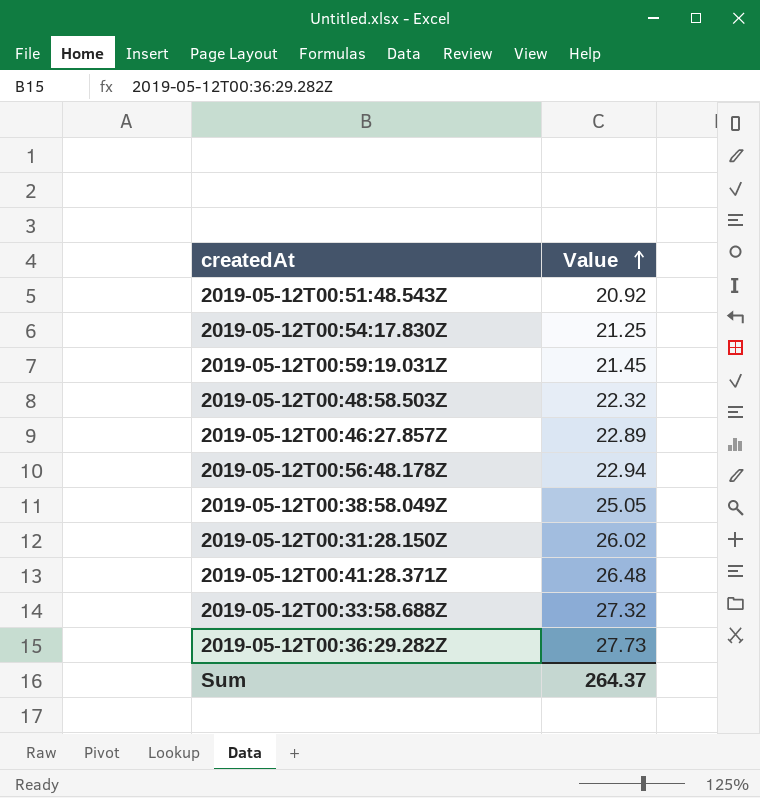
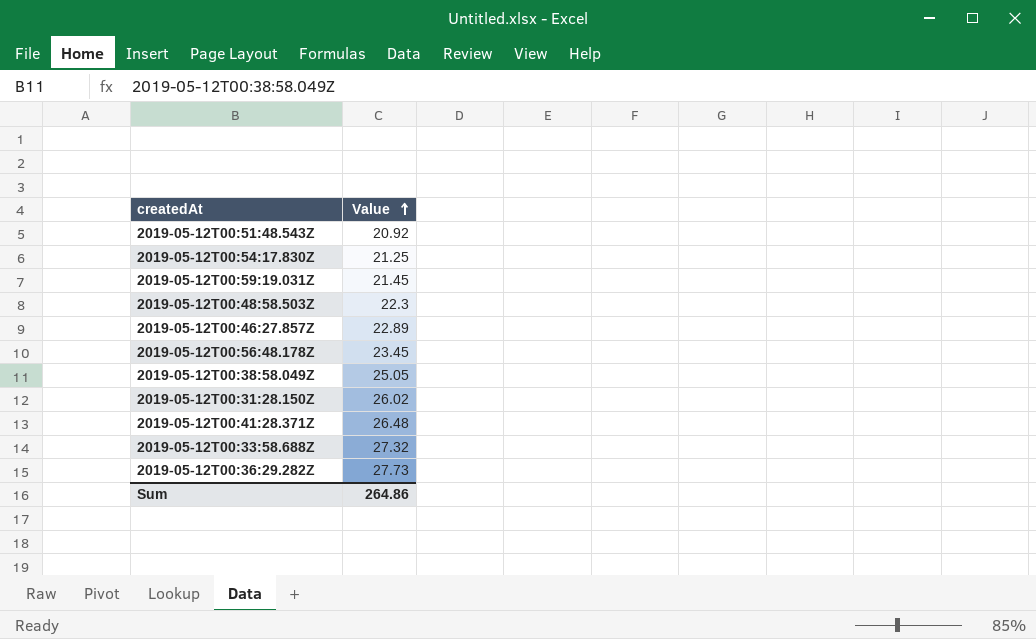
2019-05-12T00:48:58.503Z | Value: 22.32 -> 22.3
2019-05-12T00:56:48.178Z | Value: 22.94 -> 23.45
Sum | Value: 264.37 -> 264.86

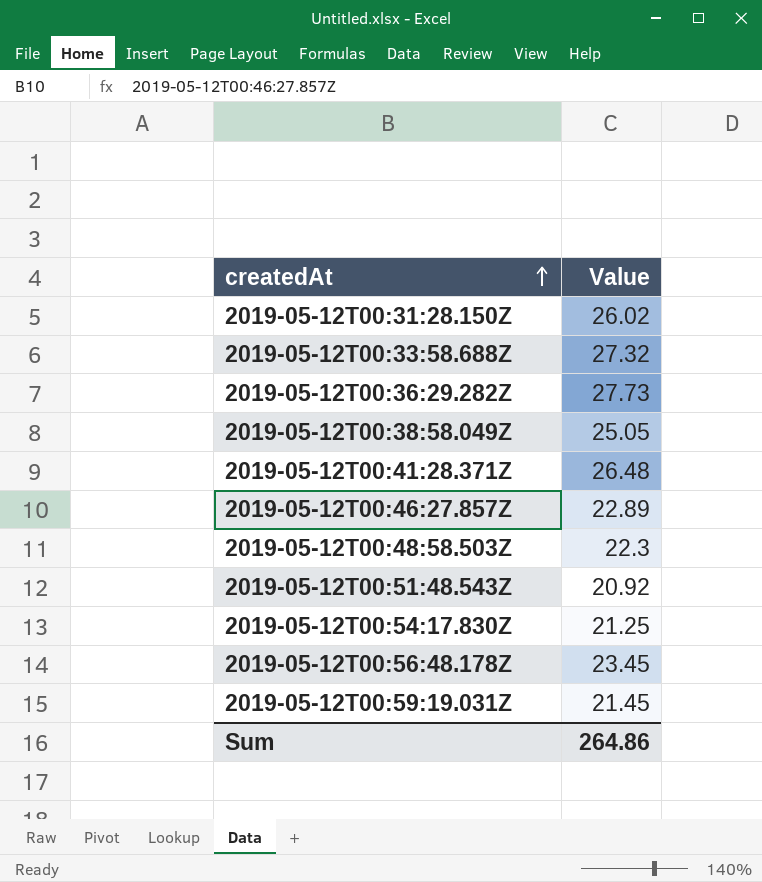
row order: Value ascending -> createdAt ascending

